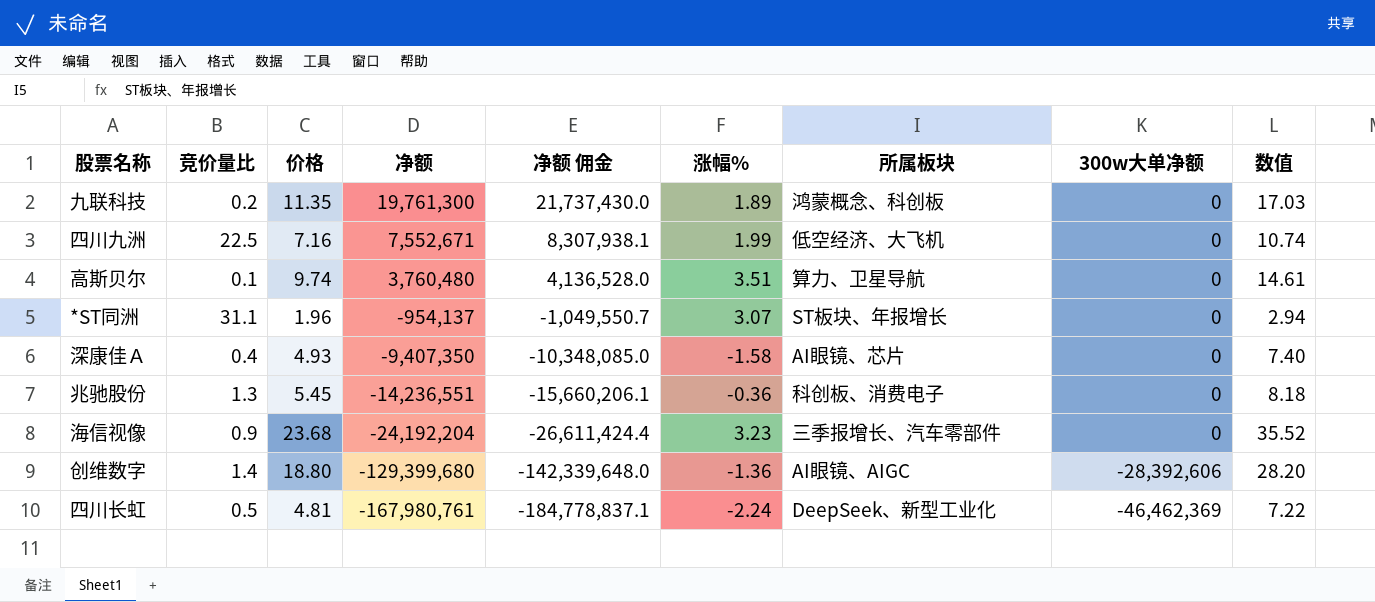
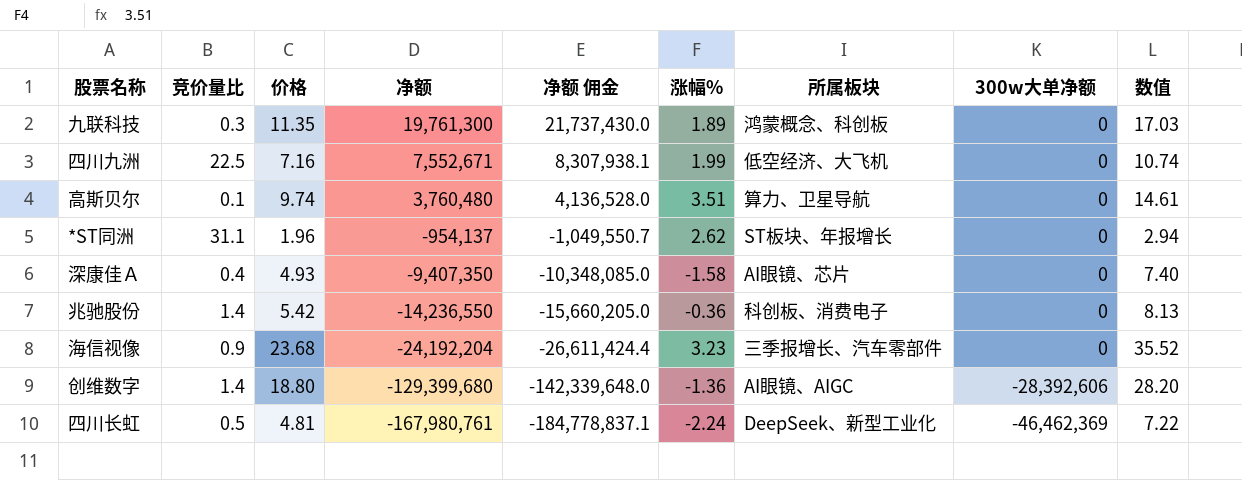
九联科技 | 竞价量比: 0.2 -> 0.3
*ST同洲 | 涨幅%: 3.07 -> 2.62
兆驰股份 | 竞价量比: 1.3 -> 1.4
兆驰股份 | 价格: 5.45 -> 5.42
兆驰股份 | 净额: -14,236,551 -> -14,236,550
兆驰股份 | 净额 佣金: -15,660,206.1 -> -15,660,205.0
兆驰股份 | 数值: 8.18 -> 8.13

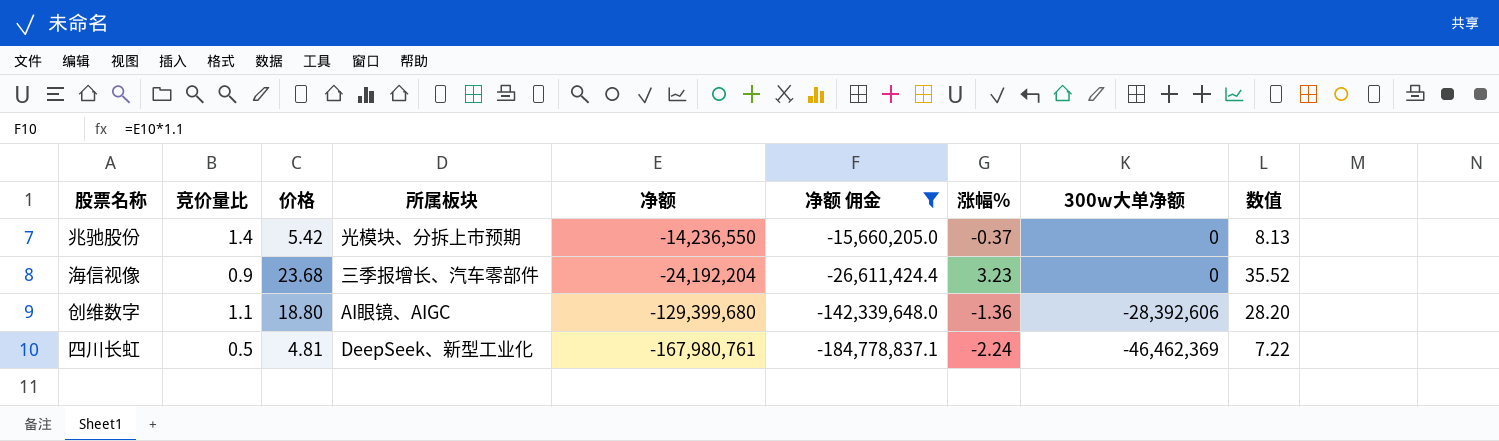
filter: none -> 净额 佣金 <= -15,660,205.0
column 所属板块 | position: 7 -> 4
兆驰股份 | 所属板块: 科创板、消费电子 -> 光模块、分拆上市预期
兆驰股份 | 涨幅%: -0.36 -> -0.37
创维数字 | 竞价量比: 1.4 -> 1.1

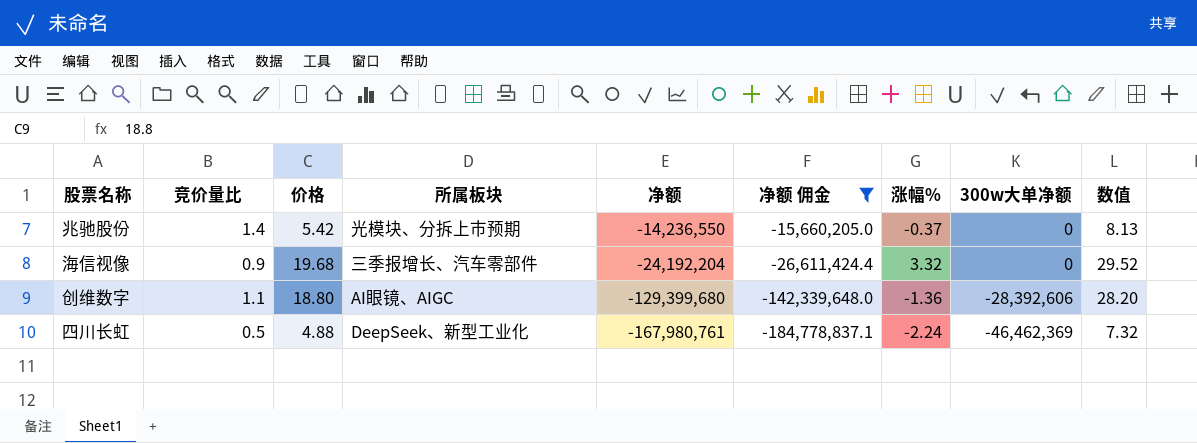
海信视像 | 价格: 23.68 -> 19.68
海信视像 | 涨幅%: 3.23 -> 3.32
海信视像 | 数值: 35.52 -> 29.52
四川长虹 | 价格: 4.81 -> 4.88
四川长虹 | 数值: 7.22 -> 7.32

